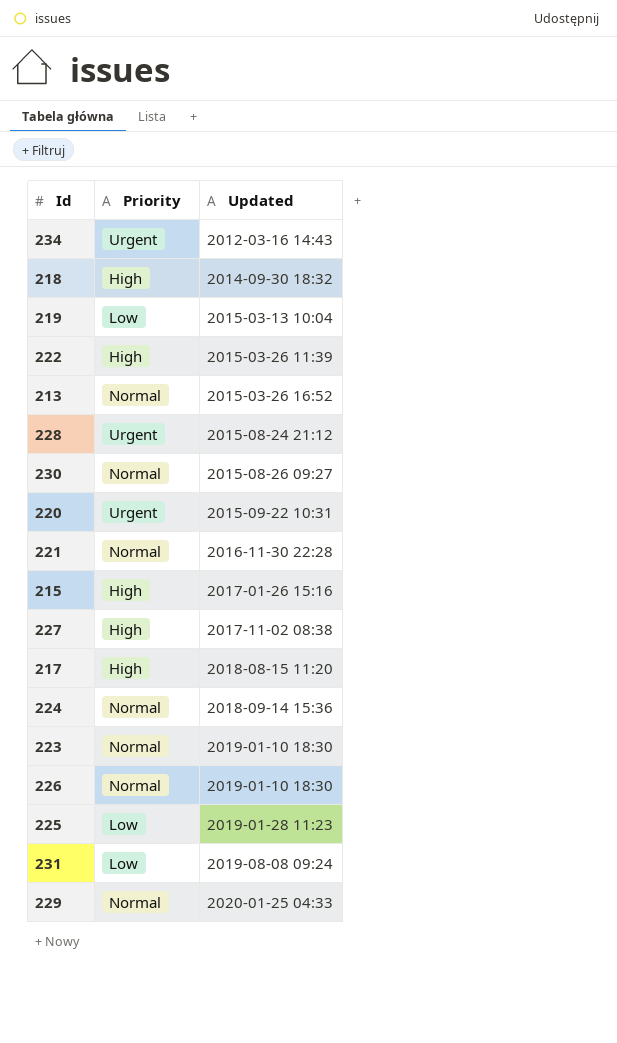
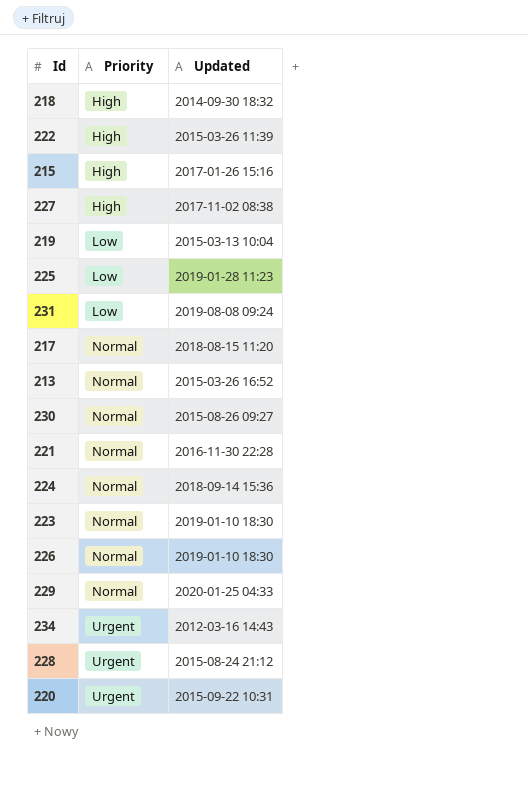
row order: Updated ascending -> Priority ascending
217 | Priority: High -> Normal

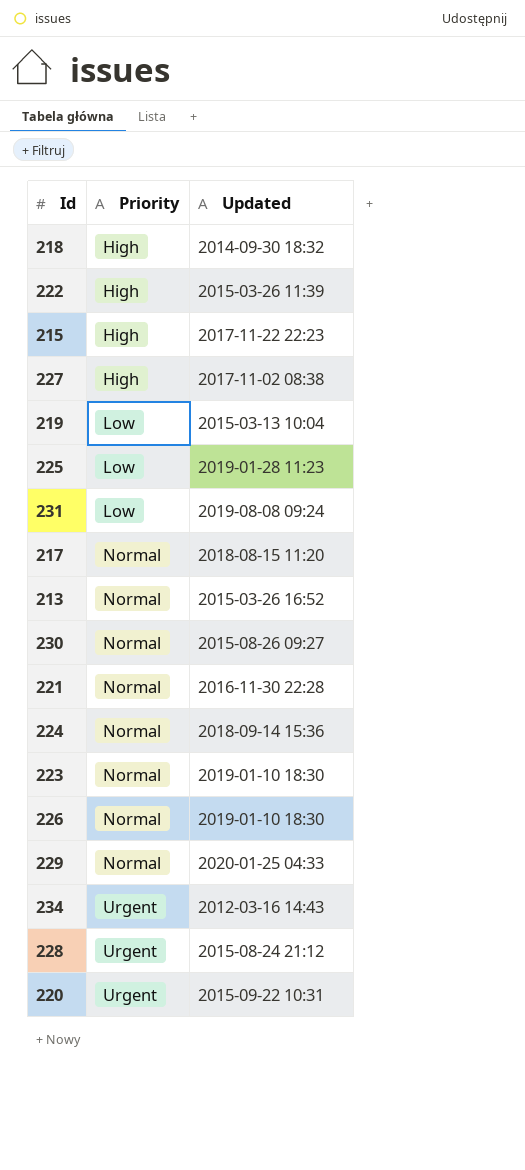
215 | Updated: 2017-01-26 15:16 -> 2017-11-22 22:23

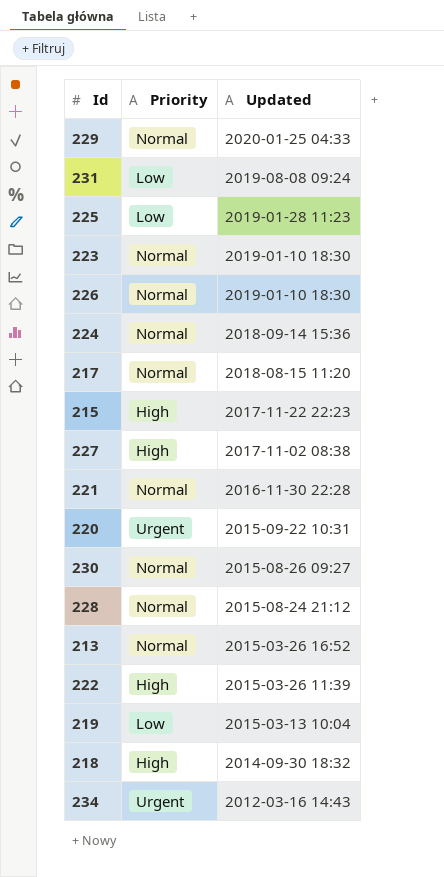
row order: Priority ascending -> Updated descending
228 | Priority: Urgent -> Normal

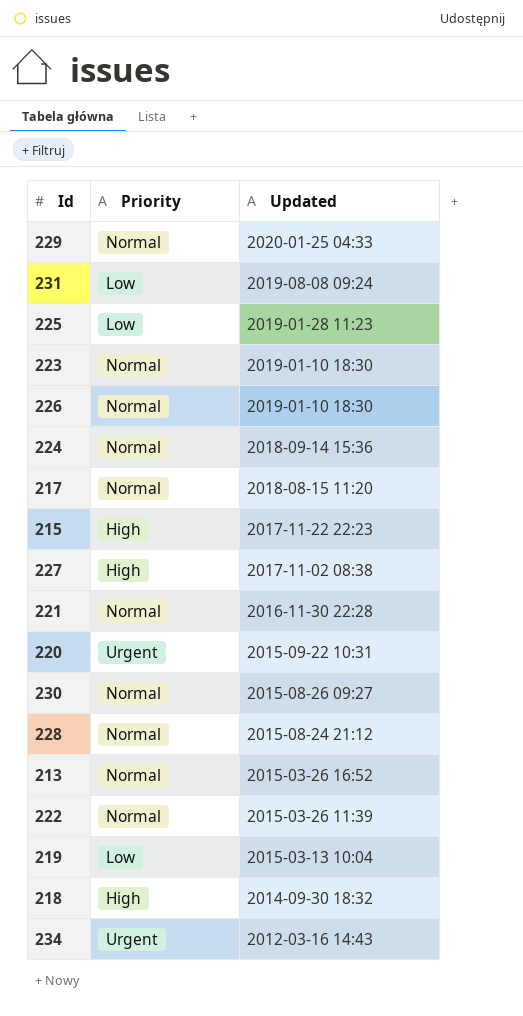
222 | Priority: High -> Normal

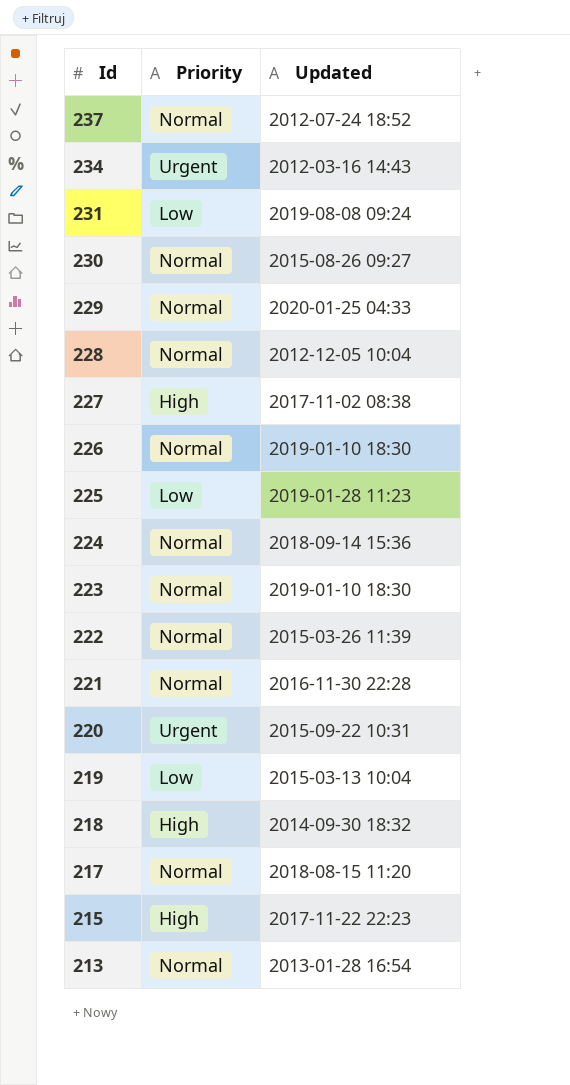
row order: Updated descending -> Id descending
row 237: none -> Normal | 2012-07-24 18:52
228 | Updated: 2015-08-24 21:12 -> 2012-12-05 10:04
213 | Updated: 2015-03-26 16:52 -> 2013-01-28 16:54

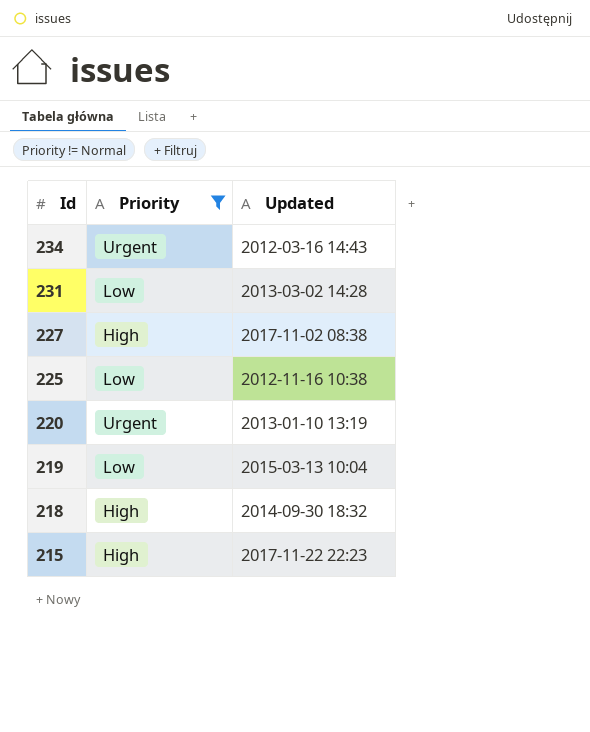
filter: none -> Priority != Normal
231 | Updated: 2019-08-08 09:24 -> 2013-03-02 14:28
225 | Updated: 2019-01-28 11:23 -> 2012-11-16 10:38
220 | Updated: 2015-09-22 10:31 -> 2013-01-10 13:19

